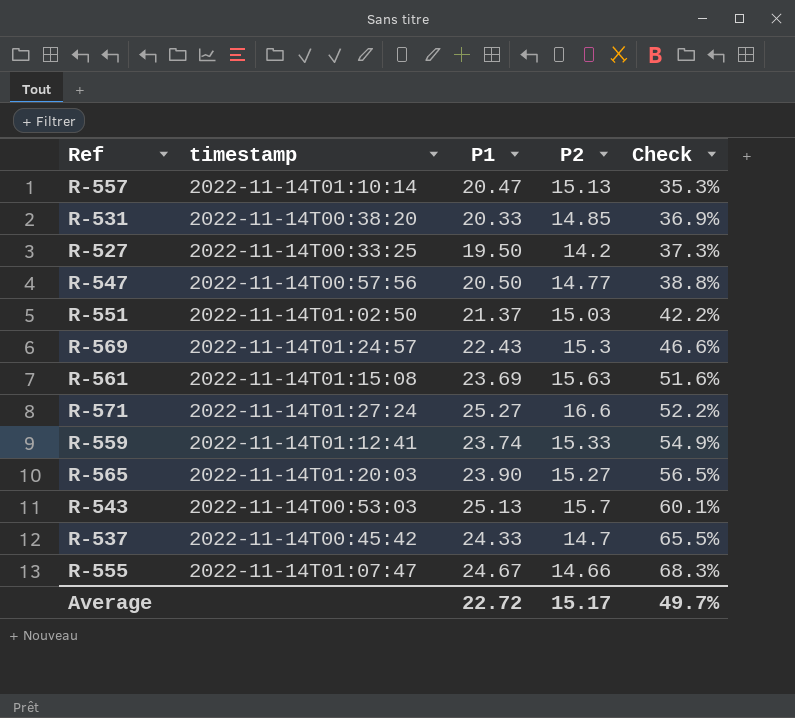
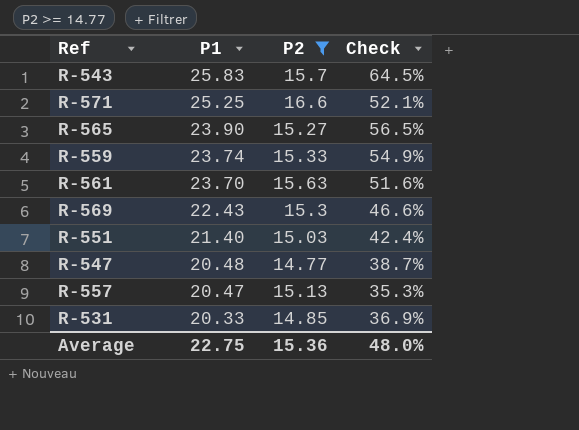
filter: none -> P2 >= 14.77
row order: Check ascending -> P1 descending
column timestamp | position: 2 -> none
R-543 | P1: 25.13 -> 25.83
R-543 | Check: 60.1% -> 64.5%
R-571 | P1: 25.27 -> 25.25
R-571 | Check: 52.2% -> 52.1%
R-561 | P1: 23.69 -> 23.70
R-551 | P1: 21.37 -> 21.40
R-551 | Check: 42.2% -> 42.4%
R-547 | P1: 20.50 -> 20.48
R-547 | Check: 38.8% -> 38.7%
Average | P1: 22.72 -> 22.75
Average | P2: 15.17 -> 15.36
Average | Check: 49.7% -> 48.0%

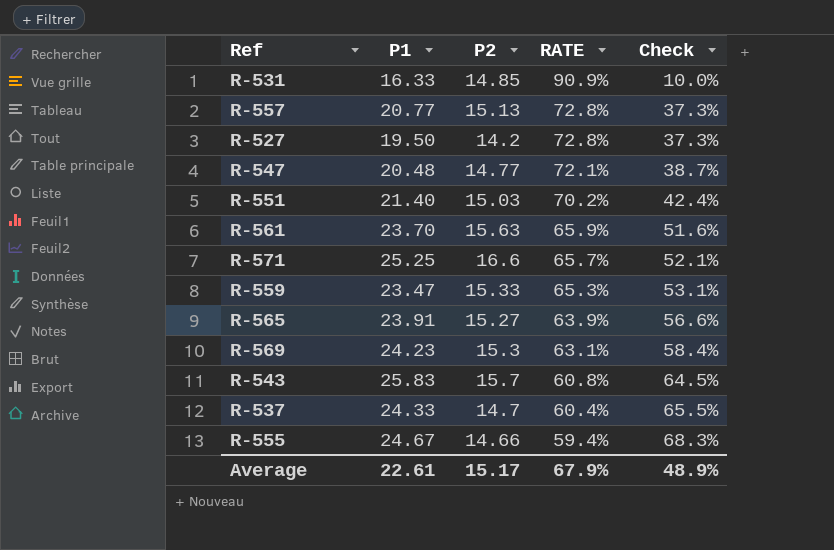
filter: P2 >= 14.77 -> none
row order: P1 descending -> RATE descending
column RATE | formula: none -> [P2] / [P1]
R-531 | P1: 20.33 -> 16.33
R-531 | Check: 36.9% -> 10.0%
R-557 | P1: 20.47 -> 20.77
R-557 | Check: 35.3% -> 37.3%
R-559 | P1: 23.74 -> 23.47
R-559 | Check: 54.9% -> 53.1%
R-565 | P1: 23.90 -> 23.91
R-565 | Check: 56.5% -> 56.6%
R-569 | P1: 22.43 -> 24.23
R-569 | Check: 46.6% -> 58.4%
Average | P1: 22.75 -> 22.61
Average | P2: 15.36 -> 15.17
Average | Check: 48.0% -> 48.9%

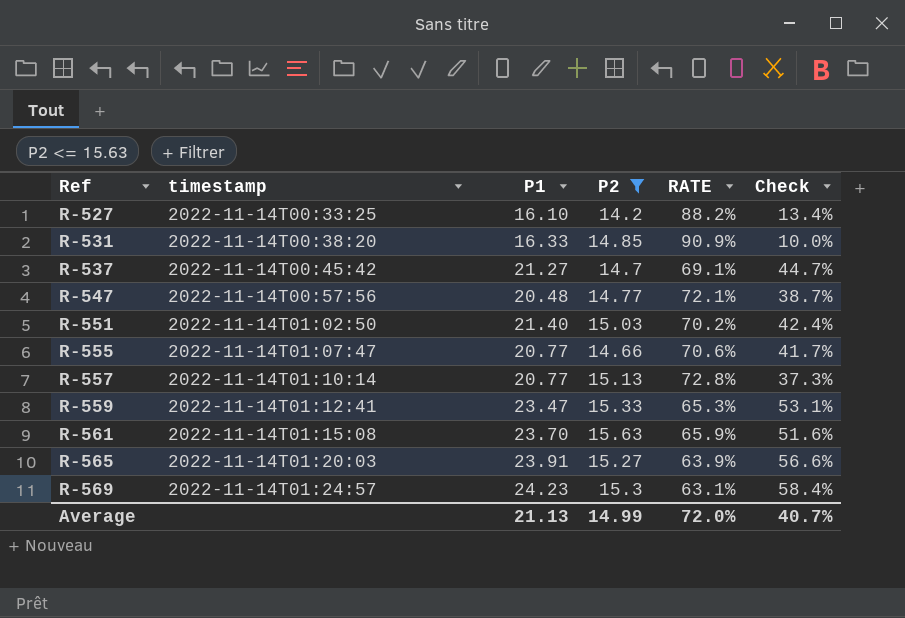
filter: none -> P2 <= 15.63
row order: RATE descending -> Ref ascending
column timestamp | position: none -> 2
R-527 | P1: 19.50 -> 16.10
R-527 | RATE: 72.8% -> 88.2%
R-527 | Check: 37.3% -> 13.4%
R-537 | P1: 24.33 -> 21.27
R-537 | RATE: 60.4% -> 69.1%
R-537 | Check: 65.5% -> 44.7%
R-555 | P1: 24.67 -> 20.77
R-555 | RATE: 59.4% -> 70.6%
R-555 | Check: 68.3% -> 41.7%
Average | P1: 22.61 -> 21.13
Average | P2: 15.17 -> 14.99
Average | RATE: 67.9% -> 72.0%
Average | Check: 48.9% -> 40.7%

